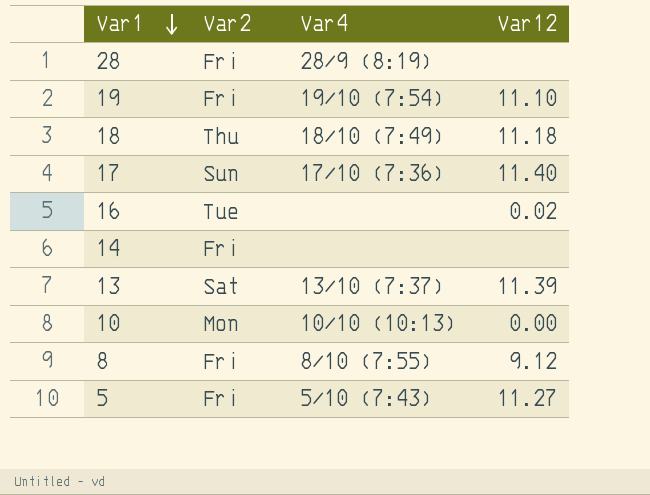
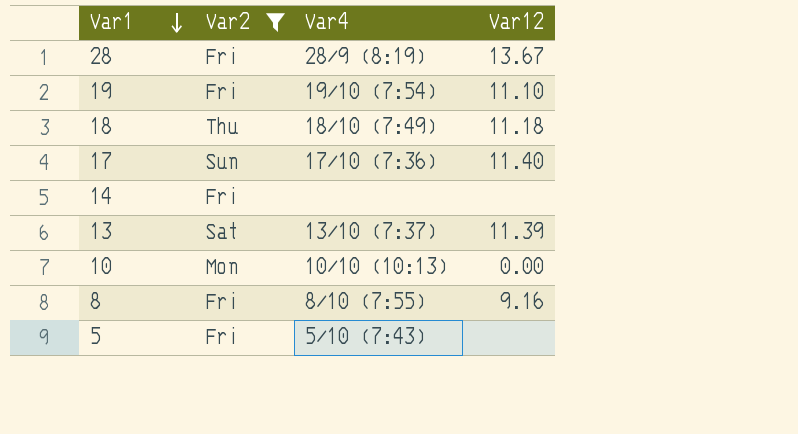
filter: none -> Var2 != Tue
28 | Var12: none -> 13.67
8 | Var12: 9.12 -> 9.16
5 | Var12: 11.27 -> none

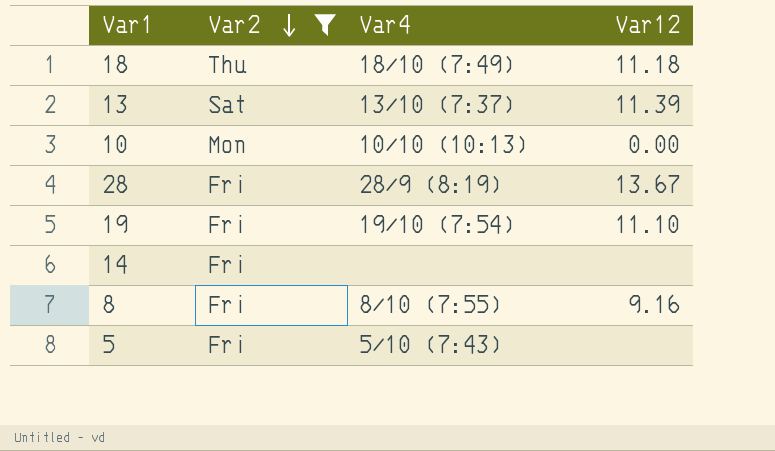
row order: Var1 descending -> Var2 descending
row 17: Sun | 17/10 (7:36) | 11.40 -> none

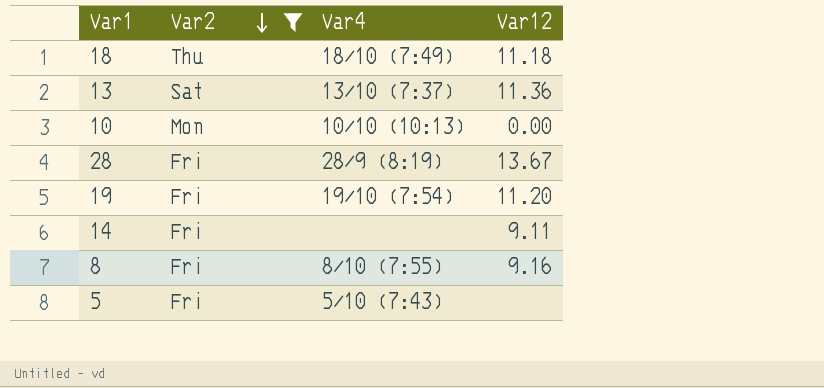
13 | Var12: 11.39 -> 11.36
19 | Var12: 11.10 -> 11.20
14 | Var12: none -> 9.11

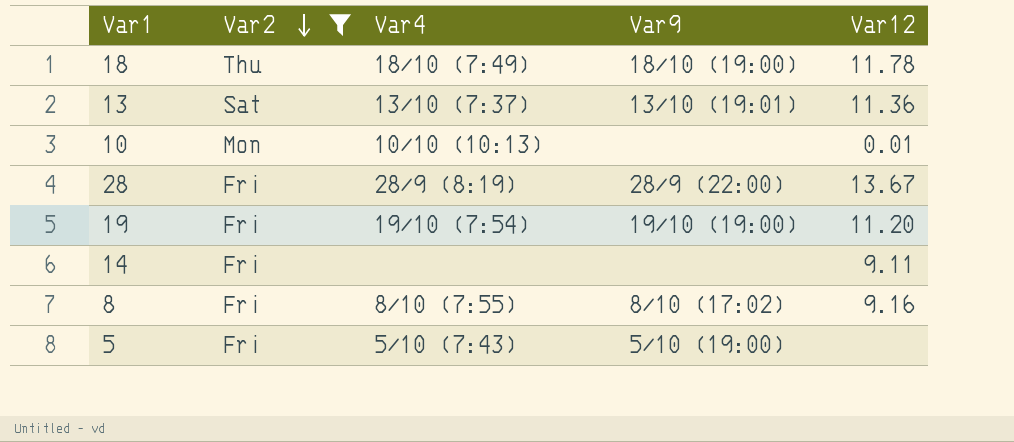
column Var9 | position: none -> 4
18 | Var12: 11.18 -> 11.78
10 | Var12: 0.00 -> 0.01

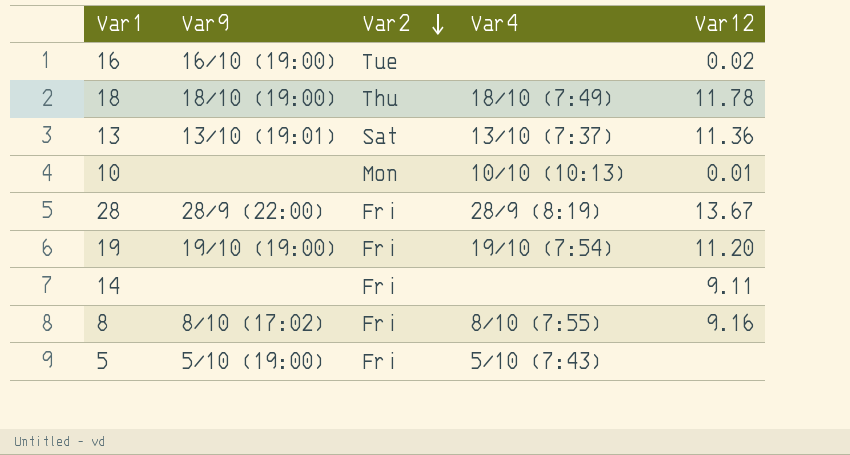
filter: Var2 != Tue -> none
column Var9 | position: 4 -> 2

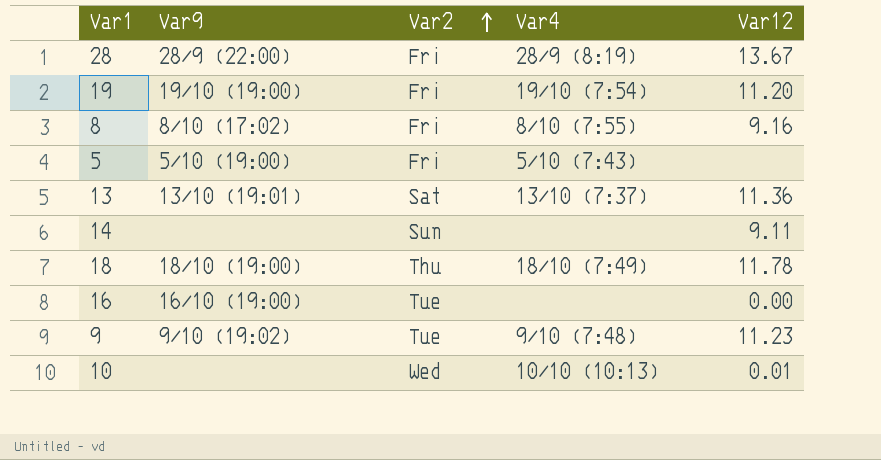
row order: Var2 descending -> Var2 ascending
14 | Var2: Fri -> Sun
16 | Var12: 0.02 -> 0.00
row 9: none -> 9/10 (19:02) | Tue | 9/10 (7:48) | 11.23
10 | Var2: Mon -> Wed

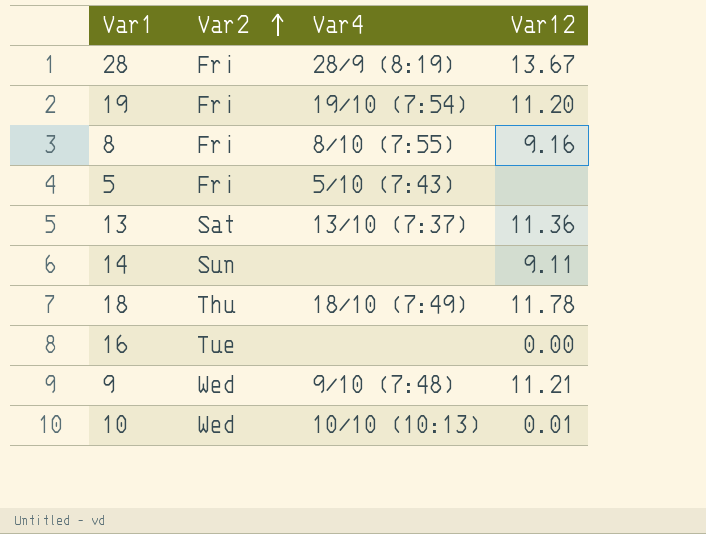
column Var9 | position: 2 -> none
9 | Var2: Tue -> Wed
9 | Var12: 11.23 -> 11.21

